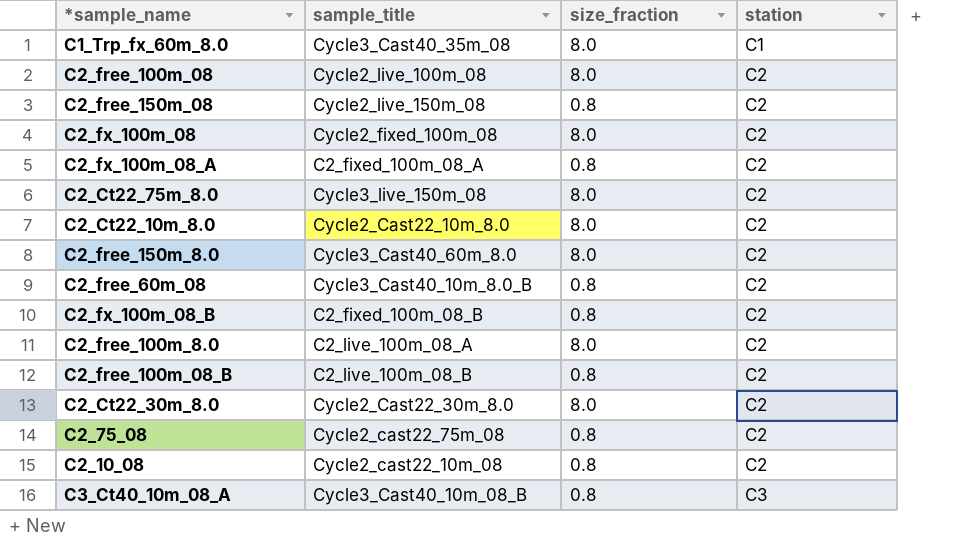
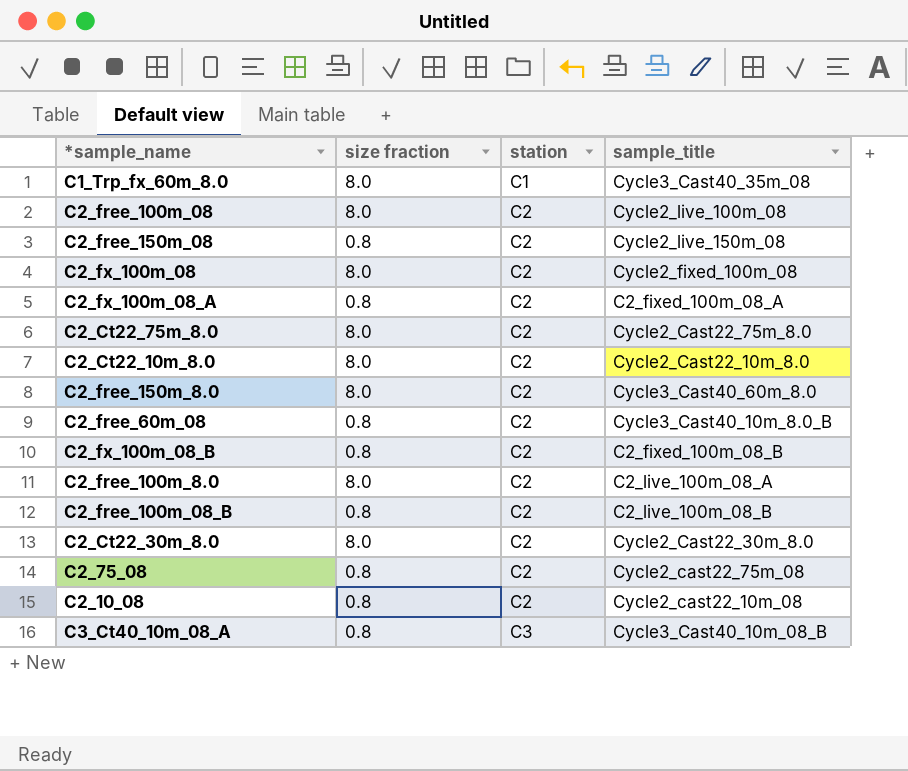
column name: size_fraction -> size fraction
column sample_title | position: 2 -> 4
C2_Ct22_75m_8.0 | sample_title: Cycle3_live_150m_08 -> Cycle2_Cast22_75m_8.0

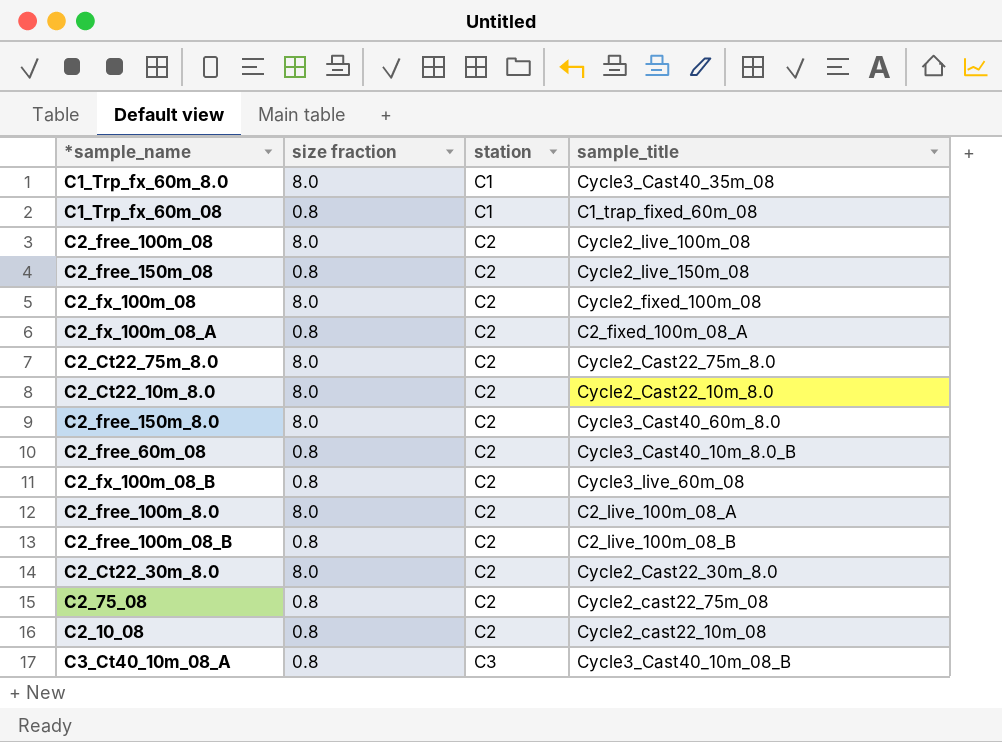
row C1_Trp_fx_60m_08: none -> 0.8 | C1 | C1_trap_fixed_60m_08
C2_fx_100m_08_B | sample_title: C2_fixed_100m_08_B -> Cycle3_live_60m_08

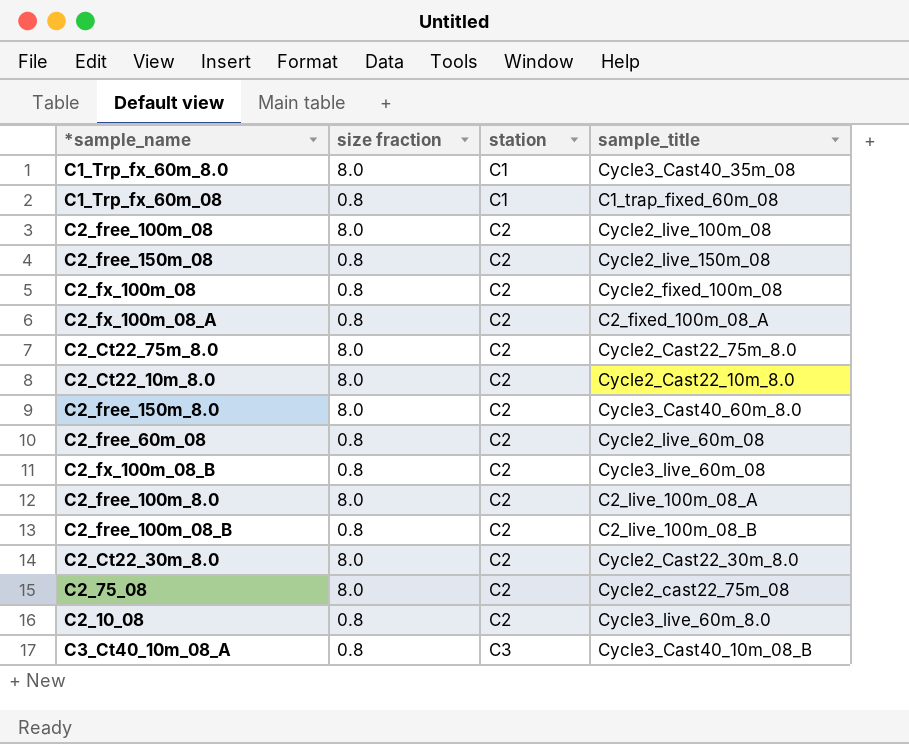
C2_fx_100m_08 | size fraction: 8.0 -> 0.8
C2_free_60m_08 | sample_title: Cycle3_Cast40_10m_8.0_B -> Cycle2_live_60m_08
C2_75_08 | size fraction: 0.8 -> 8.0
C2_10_08 | sample_title: Cycle2_cast22_10m_08 -> Cycle3_live_60m_8.0

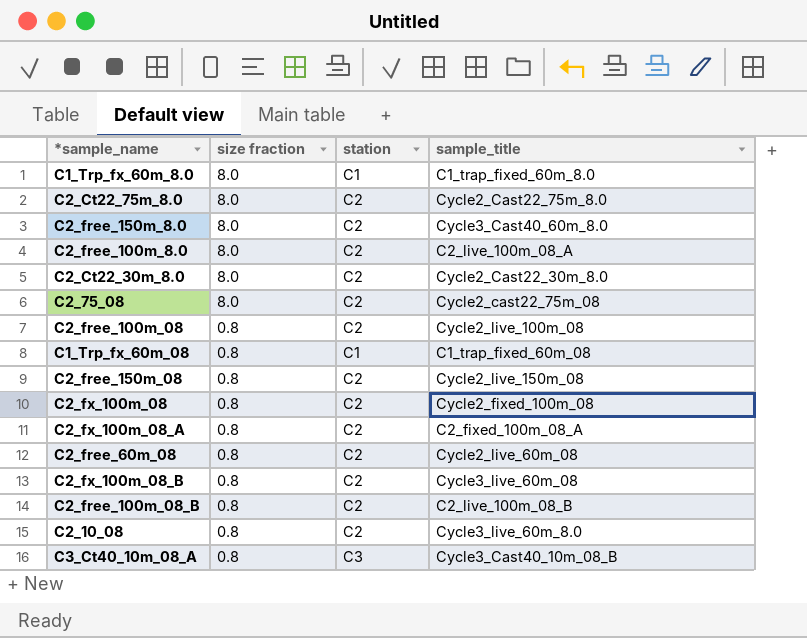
row order: station ascending -> size fraction descending
row C2_Ct22_10m_8.0: 8.0 | C2 | Cycle2_Cast22_10m_8.0 -> none
C1_Trp_fx_60m_8.0 | sample_title: Cycle3_Cast40_35m_08 -> C1_trap_fixed_60m_8.0
C2_free_100m_08 | size fraction: 8.0 -> 0.8

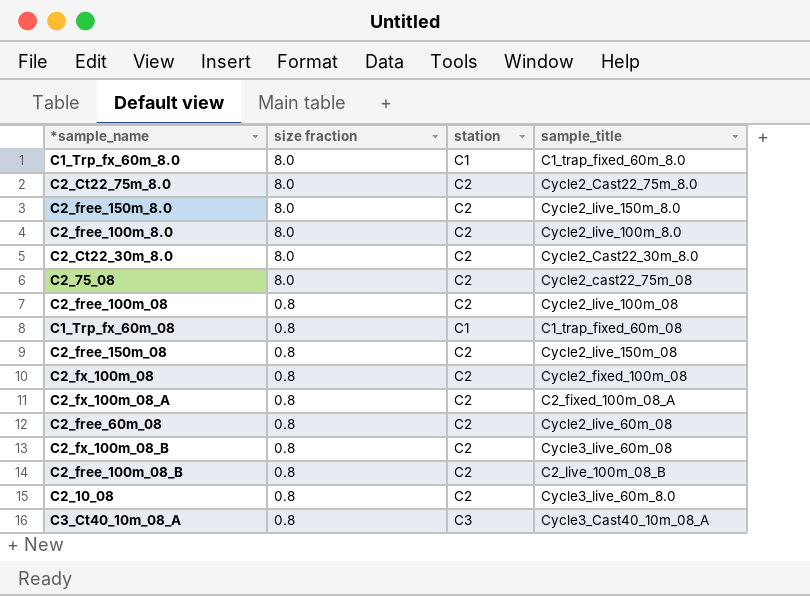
C2_free_150m_8.0 | sample_title: Cycle3_Cast40_60m_8.0 -> Cycle2_live_150m_8.0
C2_free_100m_8.0 | sample_title: C2_live_100m_08_A -> Cycle2_live_100m_8.0
C3_Ct40_10m_08_A | sample_title: Cycle3_Cast40_10m_08_B -> Cycle3_Cast40_10m_08_A

